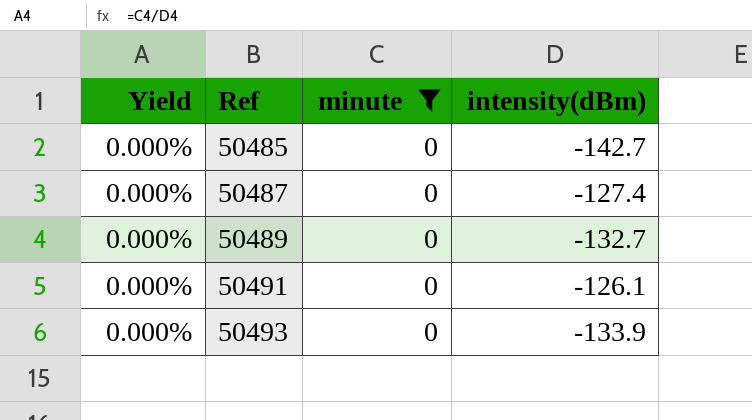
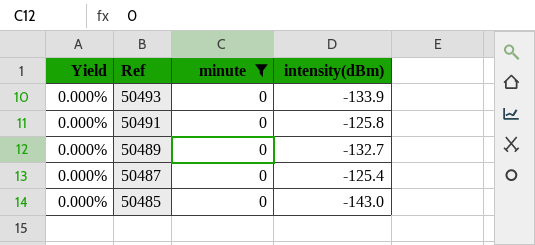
row order: Ref ascending -> Ref descending
50491 | intensity(dBm): -126.1 -> -125.8
50487 | intensity(dBm): -127.4 -> -125.4
50485 | intensity(dBm): -142.7 -> -143.0

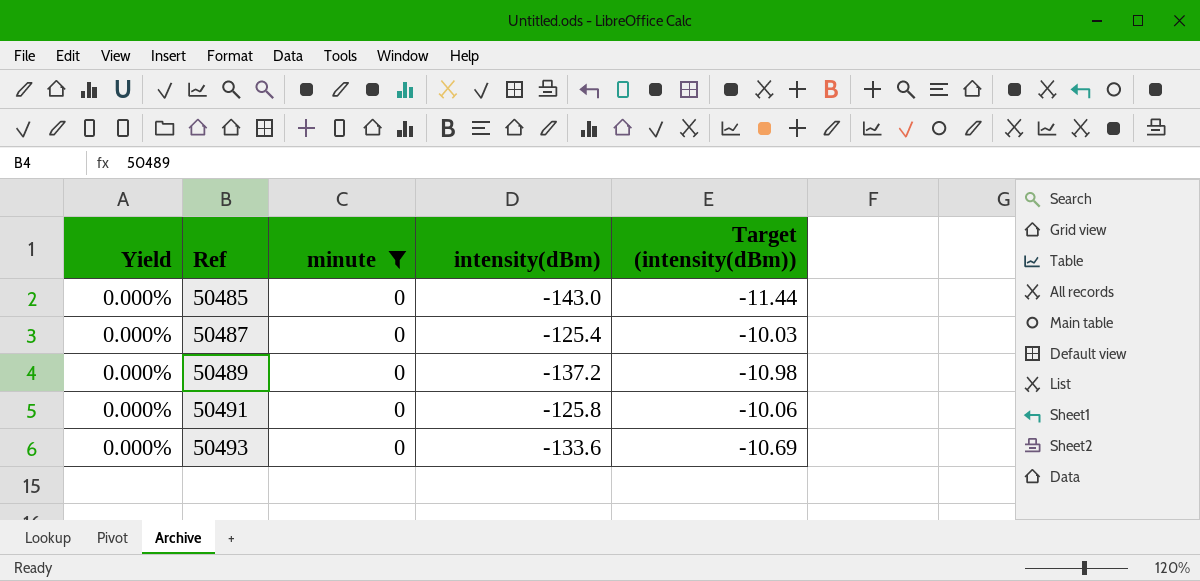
row order: Ref descending -> Ref ascending
column Target (intensity(dBm)) | formula: none -> [intensity(dBm)] * 0.08
50489 | intensity(dBm): -132.7 -> -137.2
50493 | intensity(dBm): -133.9 -> -133.6

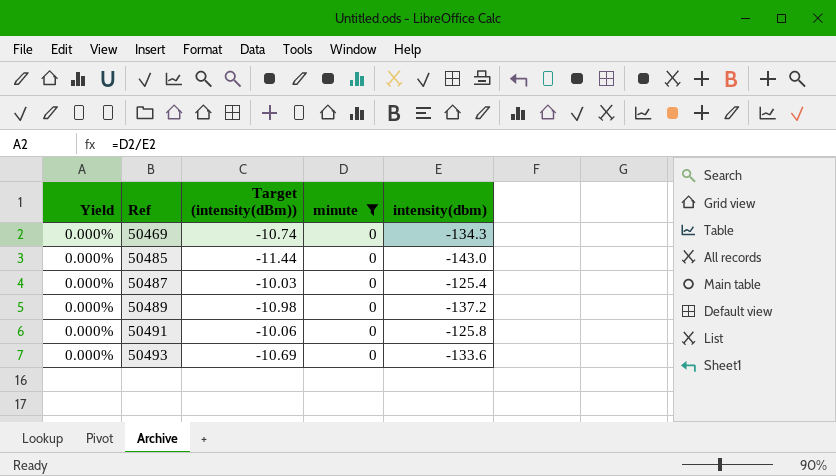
column Target (intensity(dBm)) | position: 5 -> 3
column name: intensity(dBm) -> intensity(dbm)
row 50469: none -> 0.000% | -10.74 | 0 | -134.3

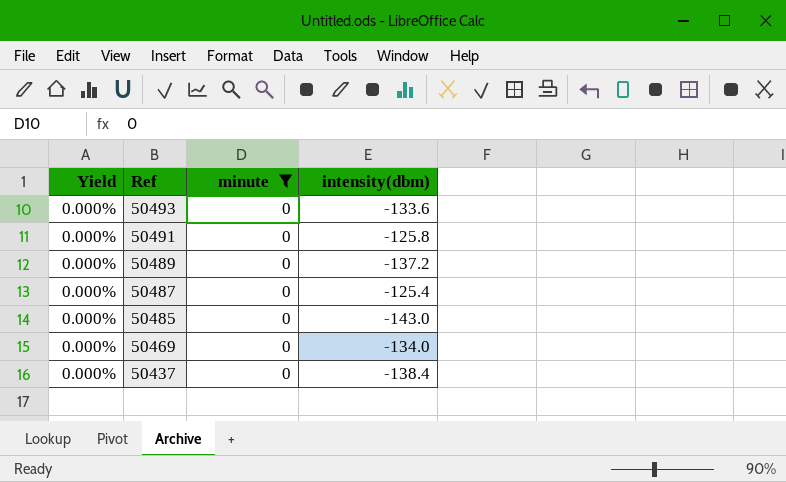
row order: Ref ascending -> Ref descending
column Target (intensity(dBm)) | formula: [intensity(dbm)] * 0.08 -> none
50469 | intensity(dbm): -134.3 -> -134.0
row 50437: none -> 0.000% | 0 | -138.4

